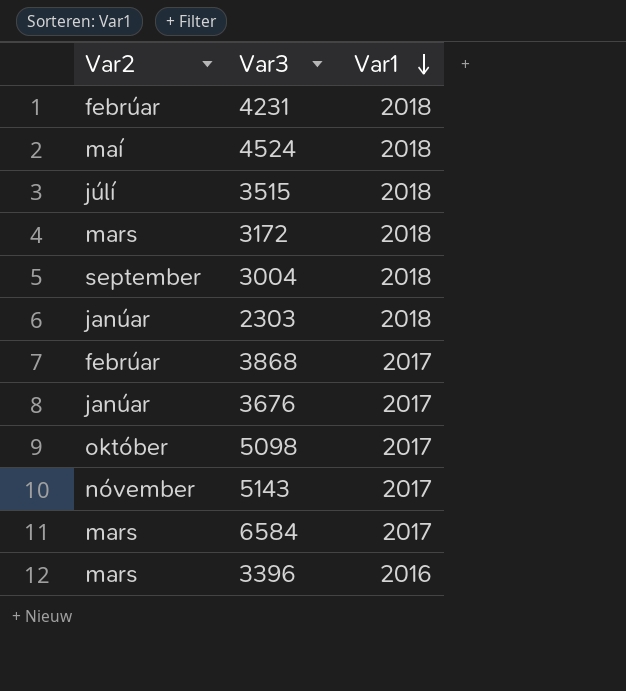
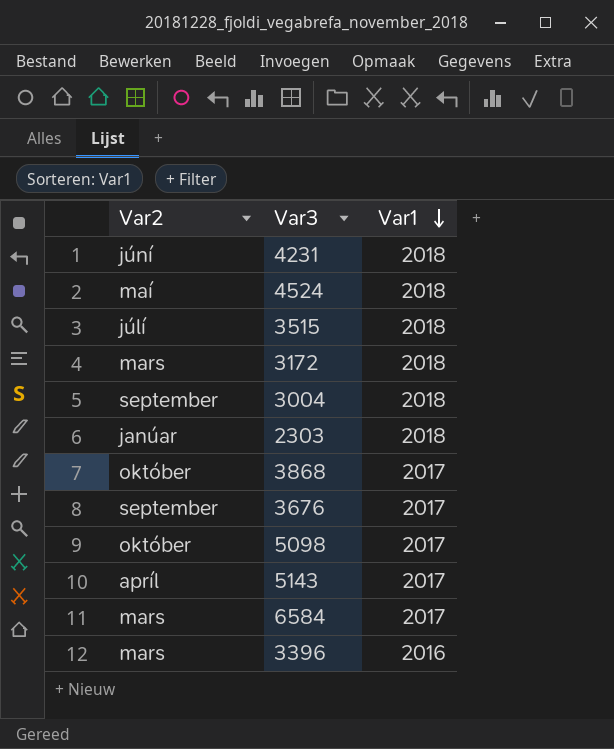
4231 | Var2: febrúar -> júní
3868 | Var2: febrúar -> október
3676 | Var2: janúar -> september
5143 | Var2: nóvember -> apríl

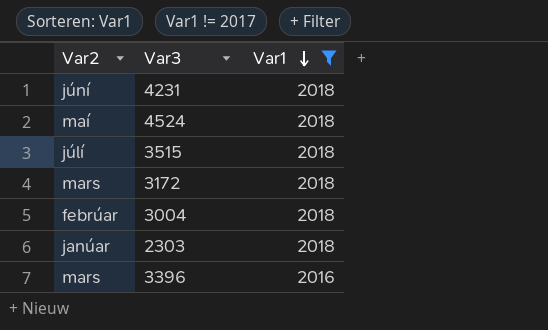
filter: none -> Var1 != 2017
3004 | Var2: september -> febrúar

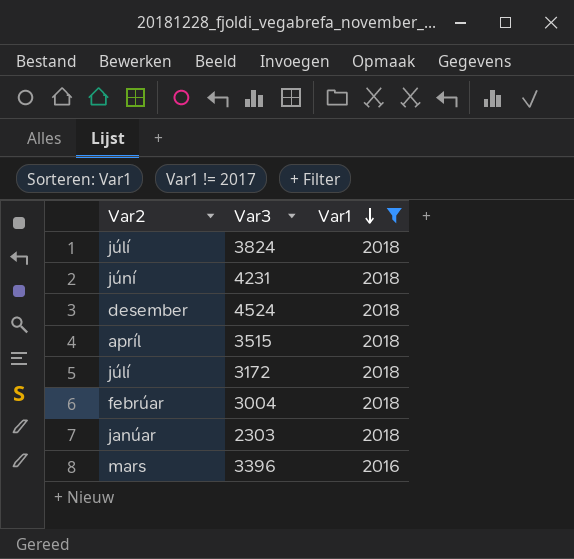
row 3824: none -> júlí | 2018
4524 | Var2: maí -> desember
3515 | Var2: júlí -> apríl
3172 | Var2: mars -> júlí

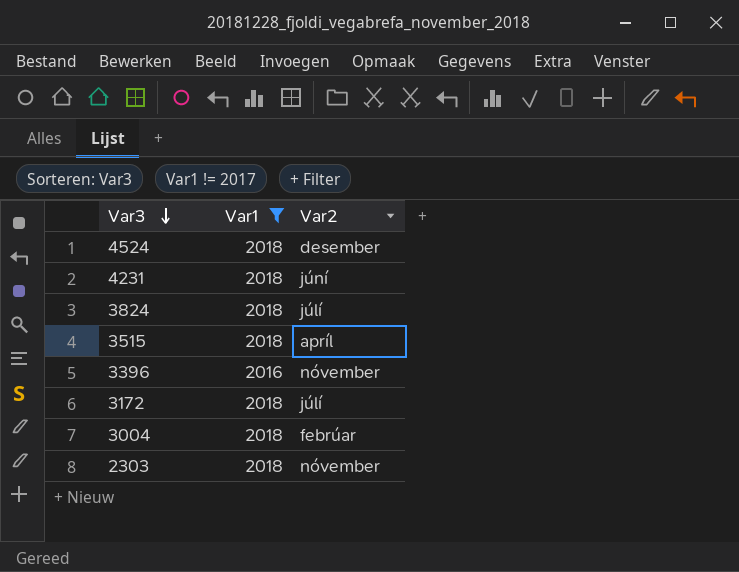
row order: Var1 descending -> Var3 descending
column Var2 | position: 1 -> 3
3396 | Var2: mars -> nóvember
2303 | Var2: janúar -> nóvember

